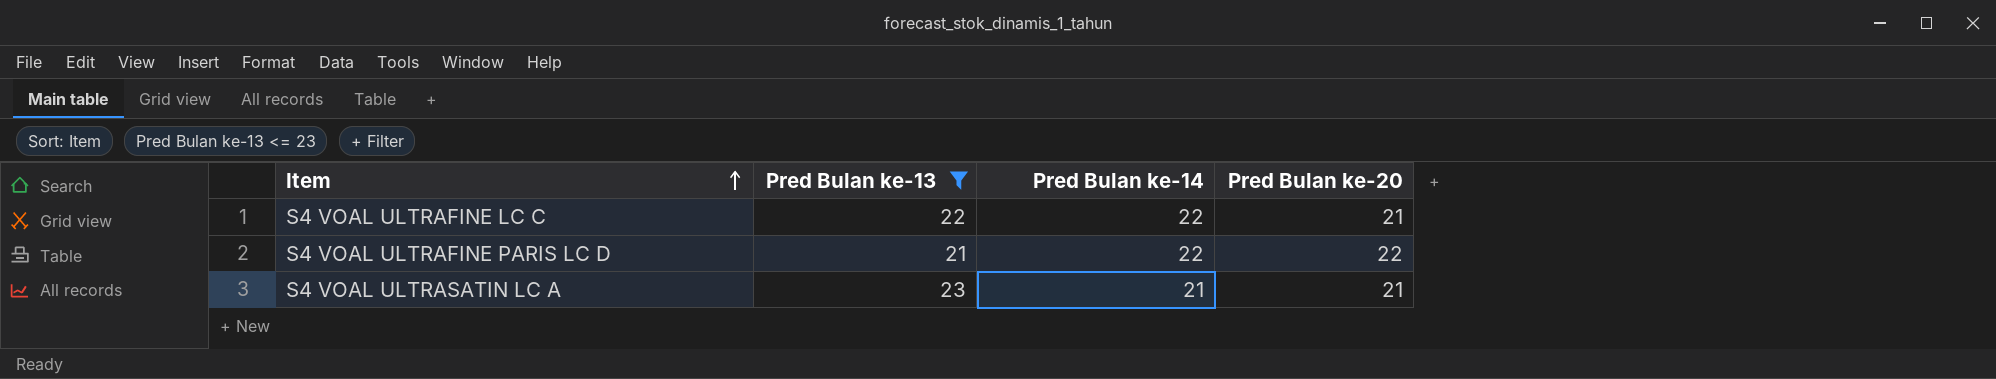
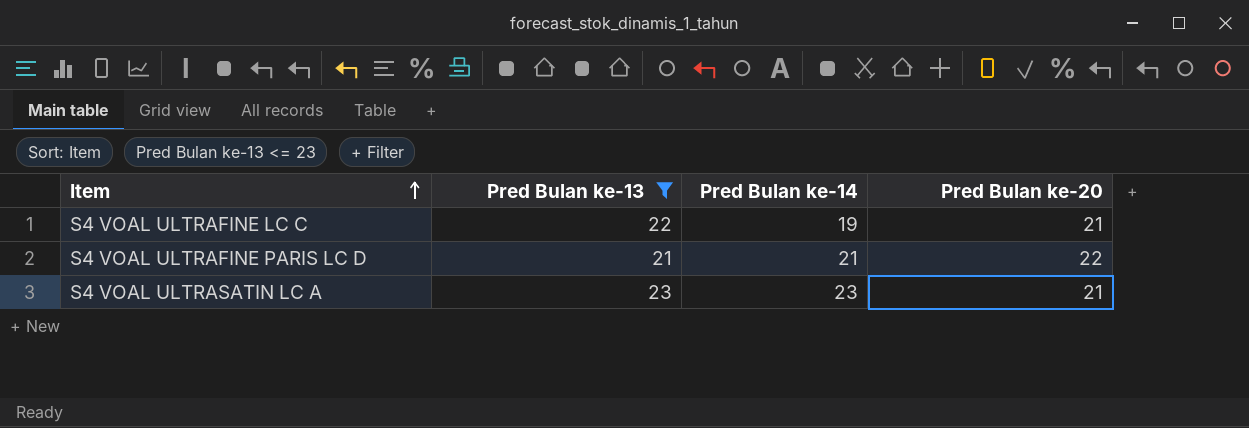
S4 VOAL ULTRAFINE LC C | Pred Bulan ke-14: 22 -> 19
S4 VOAL ULTRAFINE PARIS LC D | Pred Bulan ke-14: 22 -> 21
S4 VOAL ULTRASATIN LC A | Pred Bulan ke-14: 21 -> 23

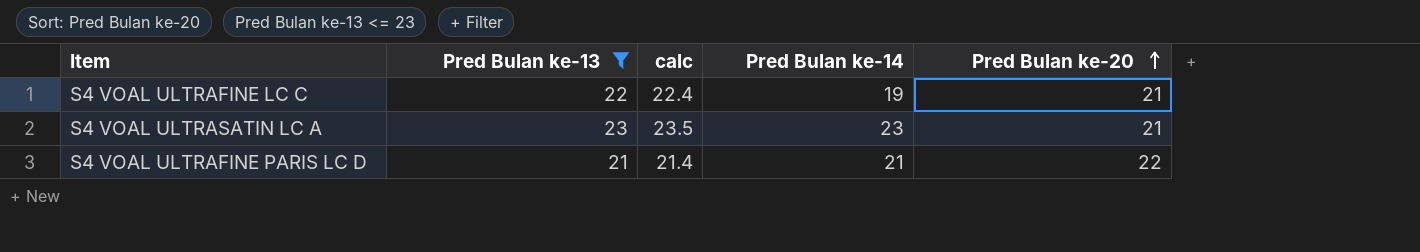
row order: Item ascending -> Pred Bulan ke-20 ascending
column calc | formula: none -> [Pred Bulan ke-13] * 1.02

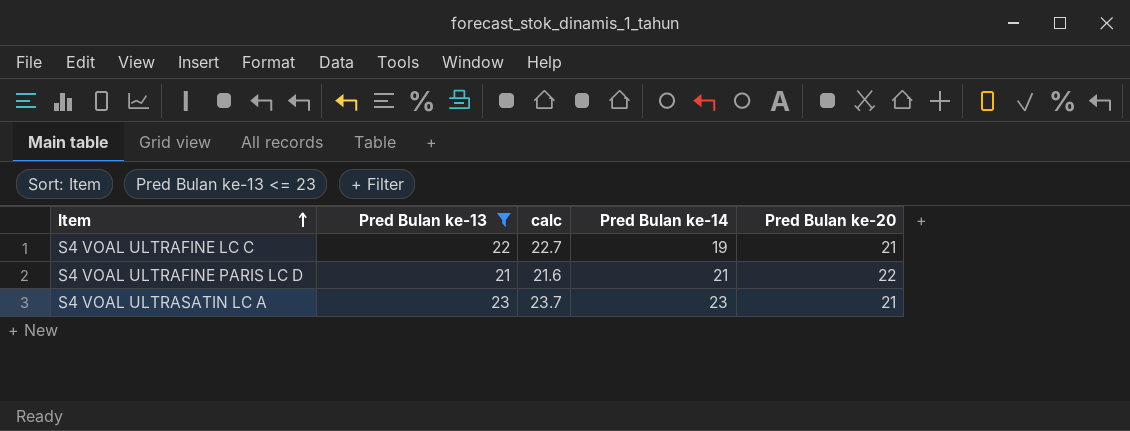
row order: Pred Bulan ke-20 ascending -> Item ascending
column calc | formula: [Pred Bulan ke-13] * 1.02 -> [Pred Bulan ke-13] * 1.03

